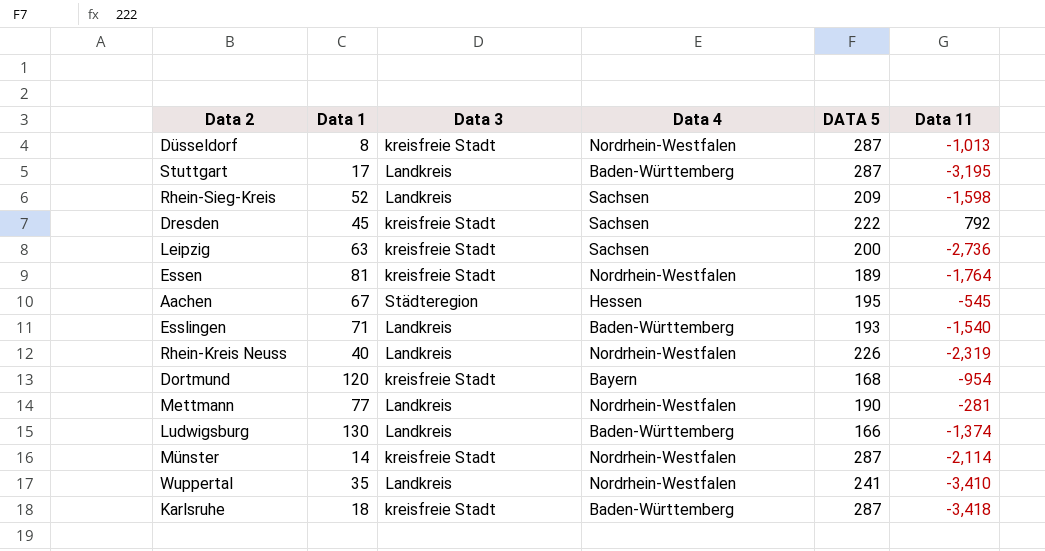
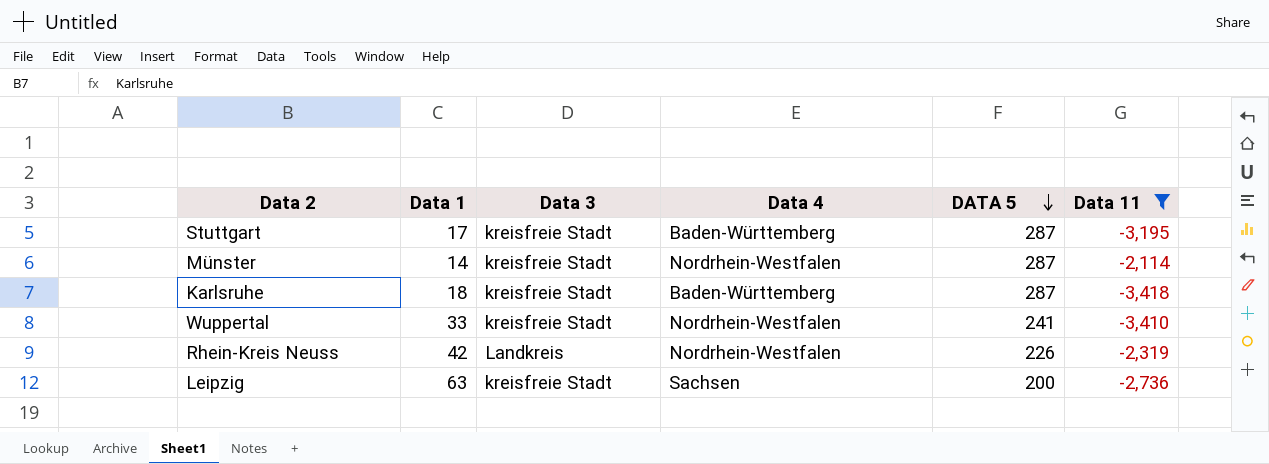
filter: none -> Data 11 <= -2,114
row order: none -> DATA 5 descending
Stuttgart | Data 3: Landkreis -> kreisfreie Stadt
Wuppertal | Data 1: 35 -> 33
Wuppertal | Data 3: Landkreis -> kreisfreie Stadt
Rhein-Kreis Neuss | Data 1: 40 -> 42

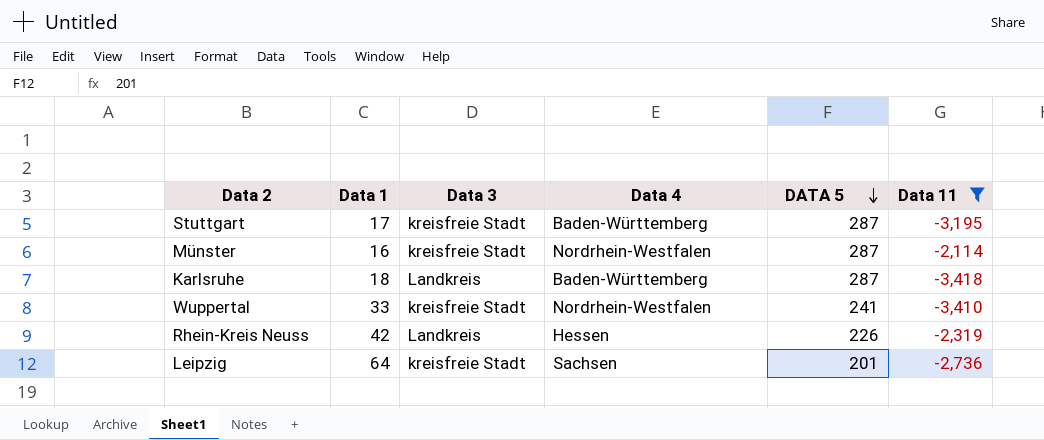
Münster | Data 1: 14 -> 16
Karlsruhe | Data 3: kreisfreie Stadt -> Landkreis
Rhein-Kreis Neuss | Data 4: Nordrhein-Westfalen -> Hessen
Leipzig | Data 1: 63 -> 64
Leipzig | DATA 5: 200 -> 201

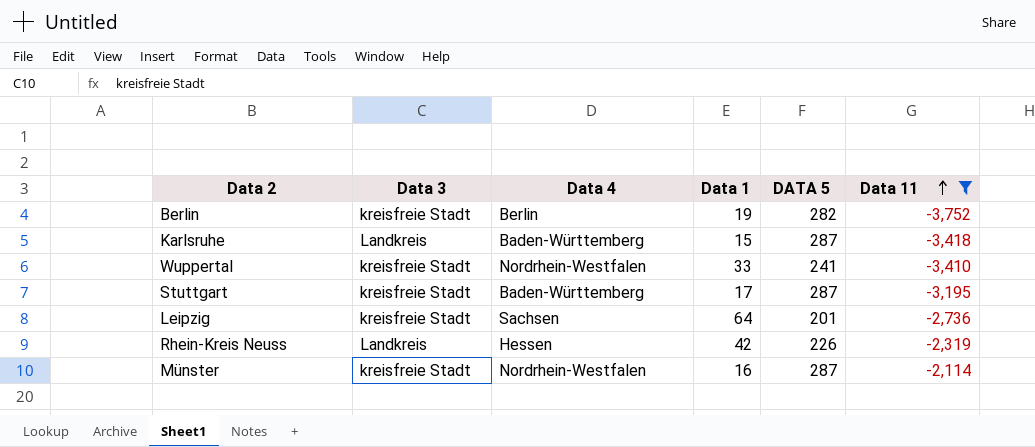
row order: DATA 5 descending -> Data 11 ascending
column Data 1 | position: 2 -> 4
row Berlin: none -> kreisfreie Stadt | Berlin | 19 | 282 | -3,752
Karlsruhe | Data 1: 18 -> 15

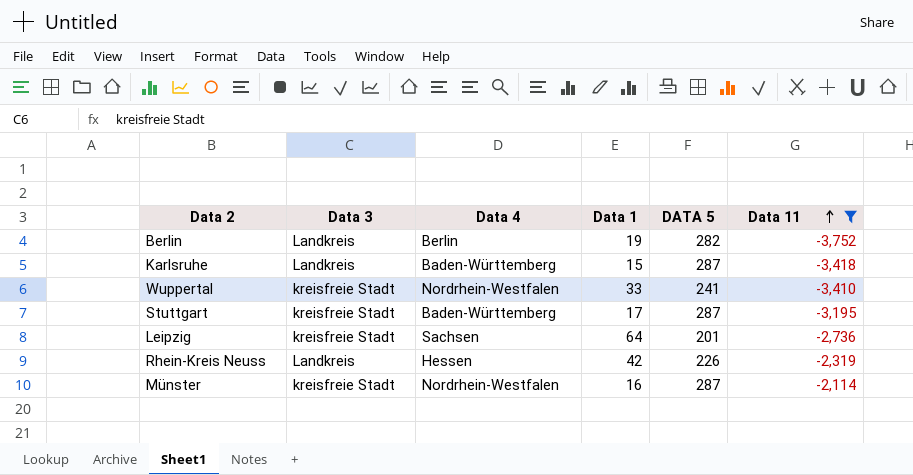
Berlin | Data 3: kreisfreie Stadt -> Landkreis

